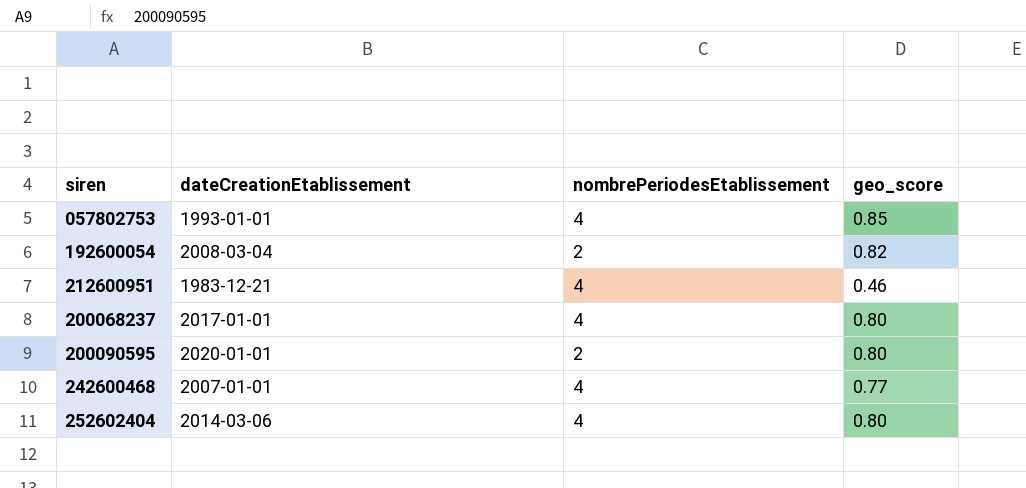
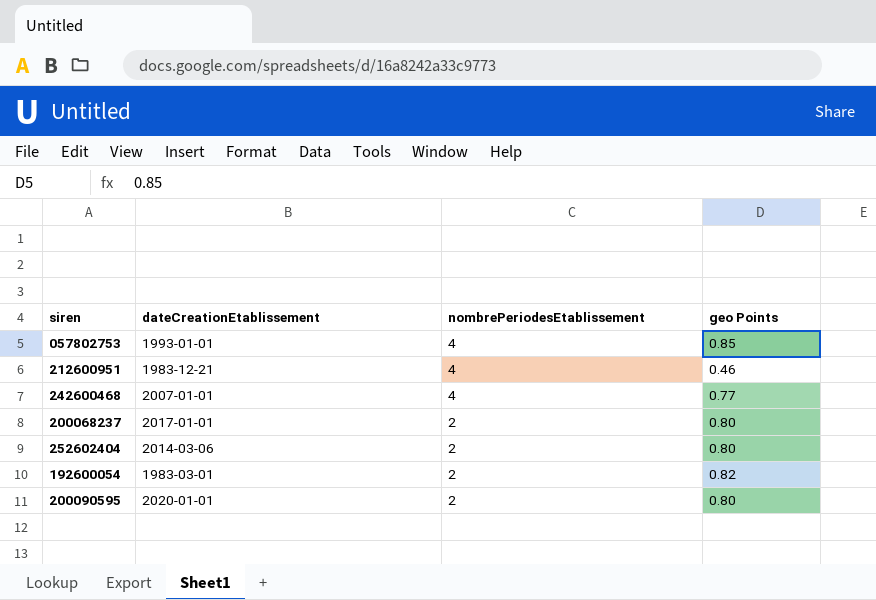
row order: none -> nombrePeriodesEtablissement descending
column name: geo_score -> geo Points
200068237 | nombrePeriodesEtablissement: 4 -> 2
252602404 | nombrePeriodesEtablissement: 4 -> 2
192600054 | dateCreationEtablissement: 2008-03-04 -> 1983-03-01

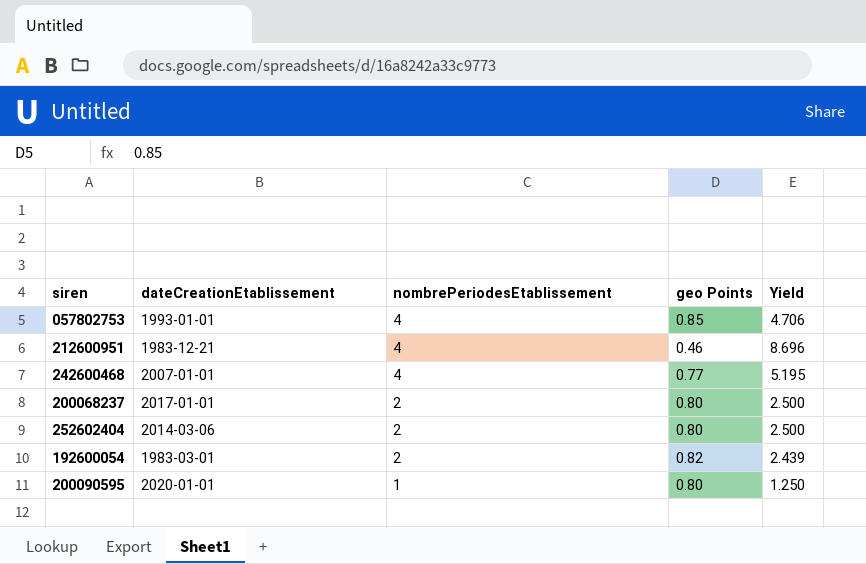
column Yield | formula: none -> [nombrePeriodesEtablissement] / [geo Points]
200090595 | nombrePeriodesEtablissement: 2 -> 1

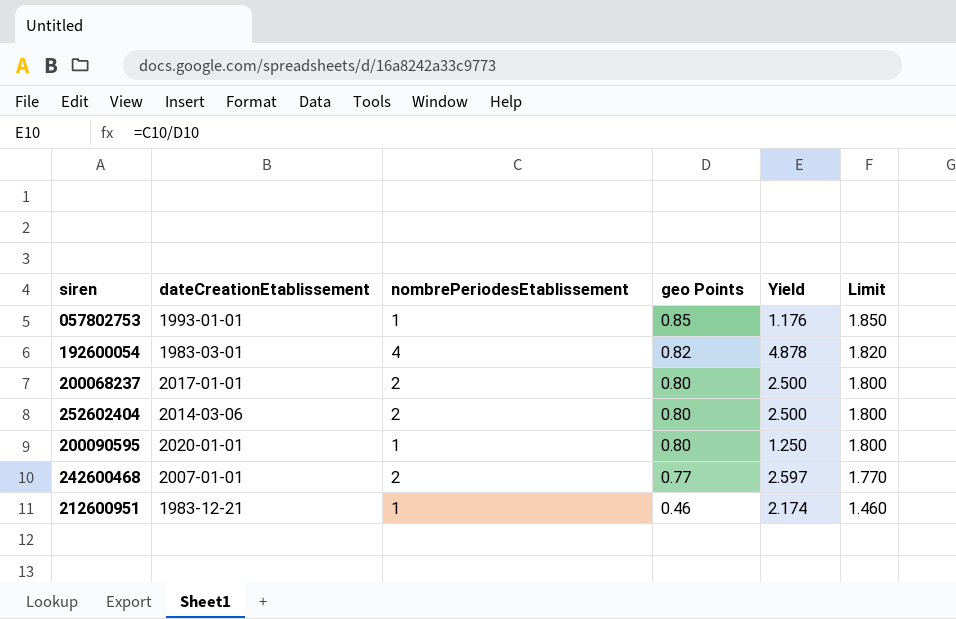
row order: nombrePeriodesEtablissement descending -> geo Points descending
column Limit | formula: none -> [geo Points] + 1
057802753 | nombrePeriodesEtablissement: 4 -> 1
057802753 | Yield: 4.706 -> 1.176
192600054 | nombrePeriodesEtablissement: 2 -> 4
192600054 | Yield: 2.439 -> 4.878
242600468 | nombrePeriodesEtablissement: 4 -> 2
242600468 | Yield: 5.195 -> 2.597
212600951 | nombrePeriodesEtablissement: 4 -> 1
212600951 | Yield: 8.696 -> 2.174

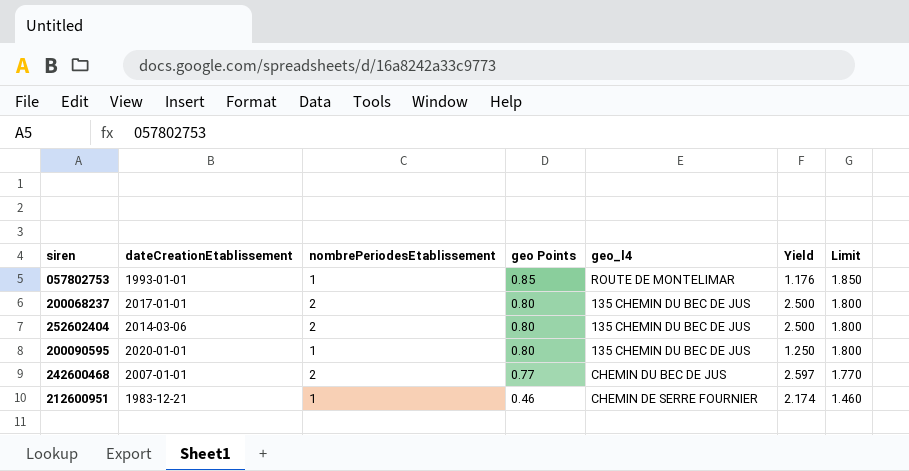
column geo_l4 | position: none -> 5
row 192600054: 1983-03-01 | 4 | 0.82 | 4.878 | 1.820 -> none

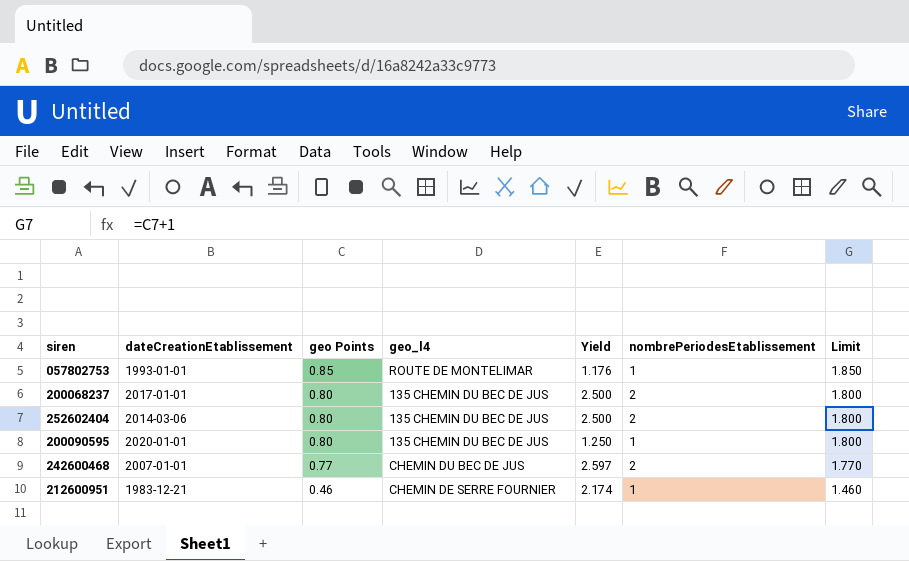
column nombrePeriodesEtablissement | position: 3 -> 6

